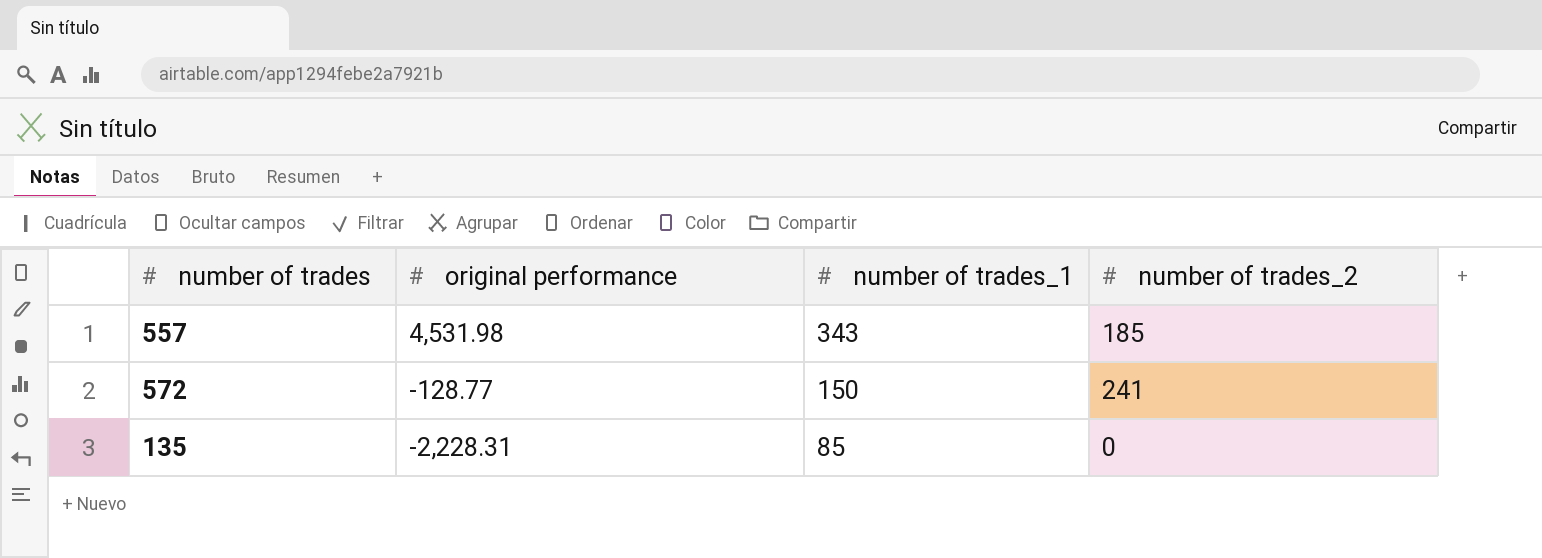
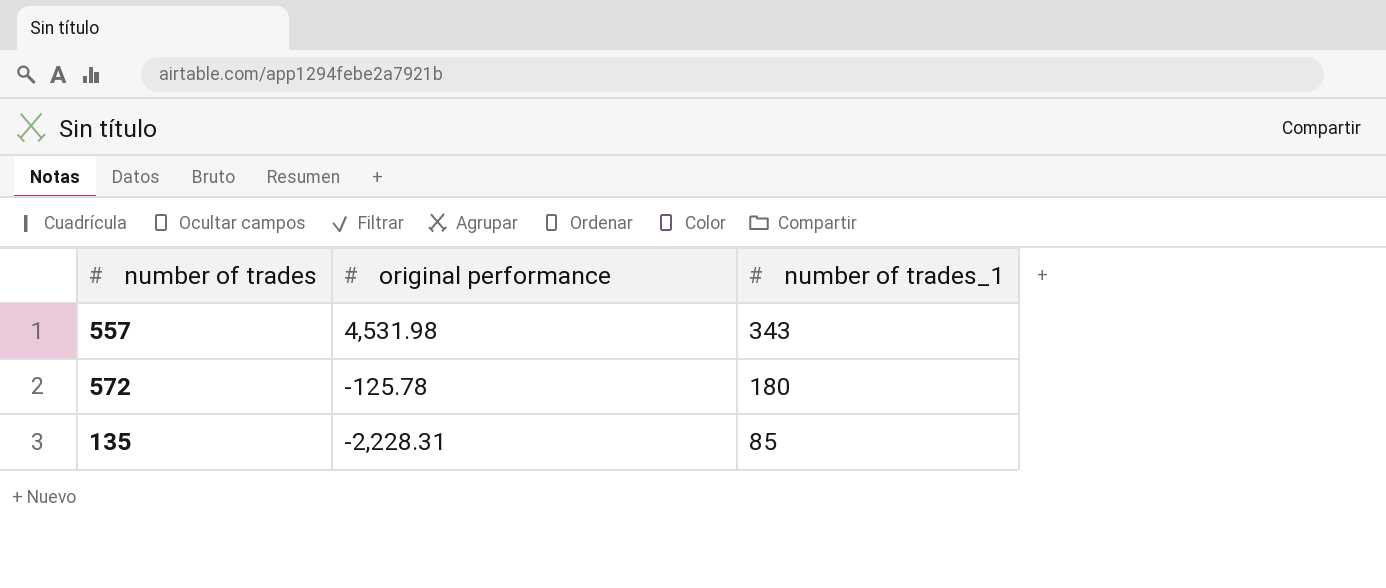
column number of trades_2 | position: 4 -> none
572 | original performance: -128.77 -> -125.78
572 | number of trades_1: 150 -> 180

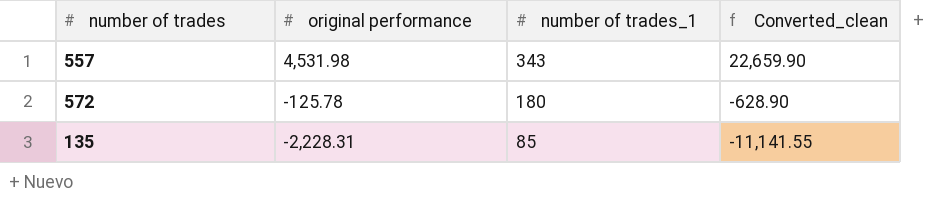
column Converted_clean | formula: none -> [original performance] * 5

